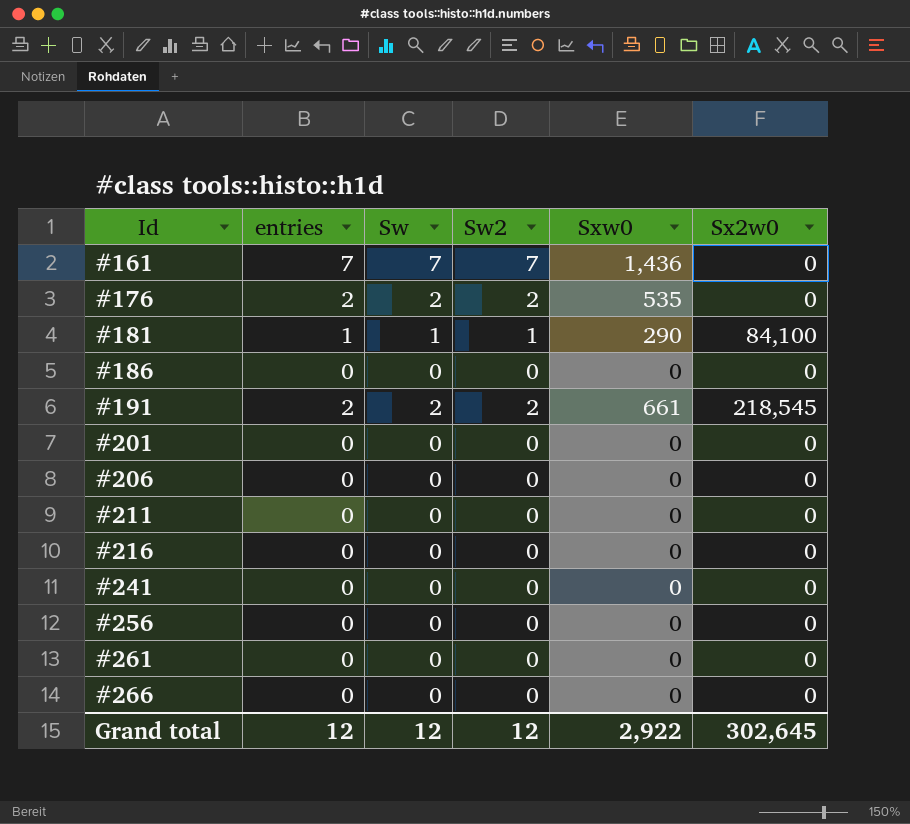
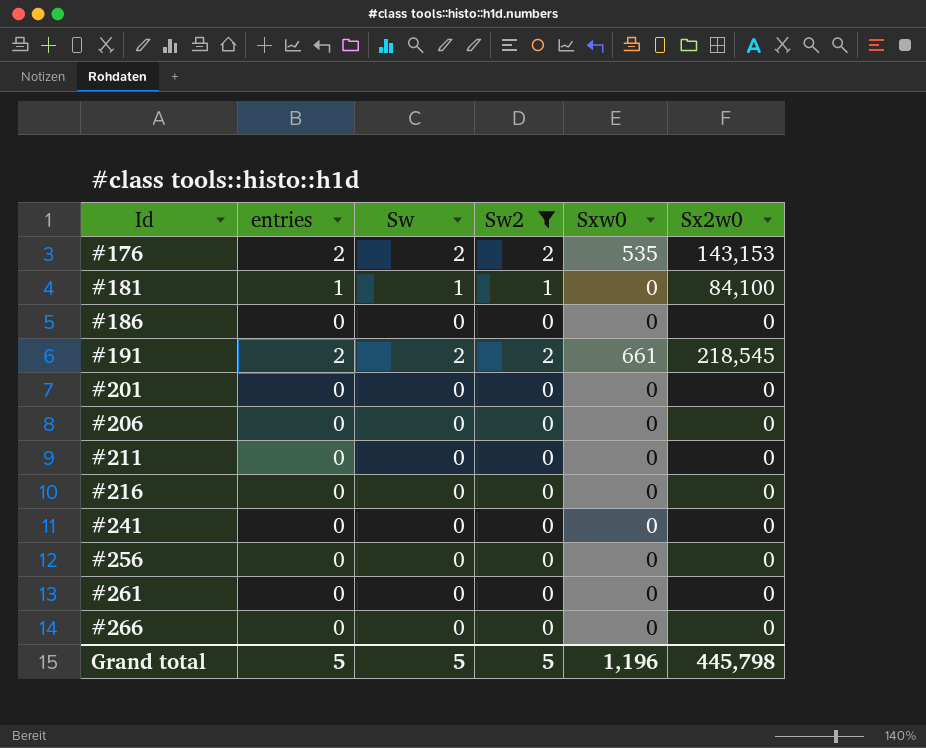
filter: none -> Sw2 != 7
#176 | Sx2w0: 0 -> 143,153
#181 | Sxw0: 290 -> 0
Grand total | entries: 12 -> 5
Grand total | Sw: 12 -> 5
Grand total | Sw2: 12 -> 5
Grand total | Sxw0: 2,922 -> 1,196
Grand total | Sx2w0: 302,645 -> 445,798

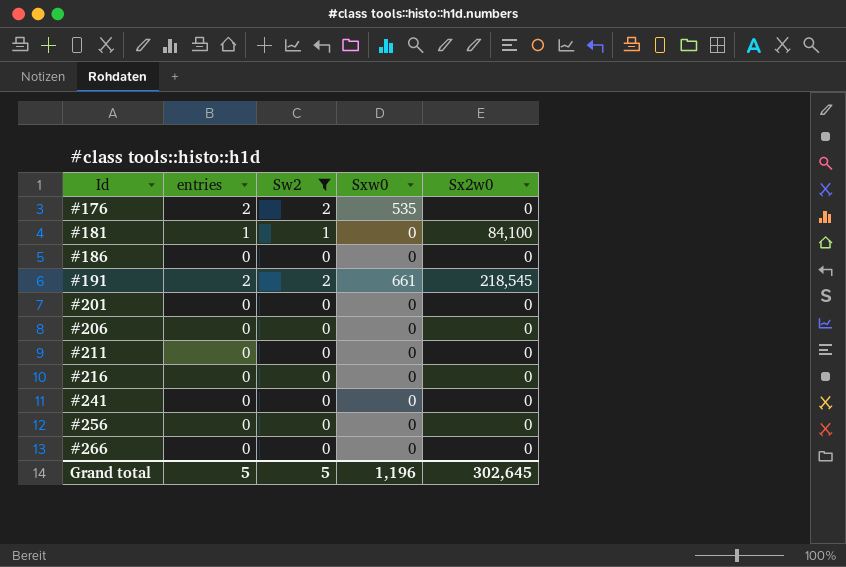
column Sw | position: 3 -> none
row #261: 0 | 0 | 0 | 0 | 0 -> none
#176 | Sx2w0: 143,153 -> 0
Grand total | Sx2w0: 445,798 -> 302,645

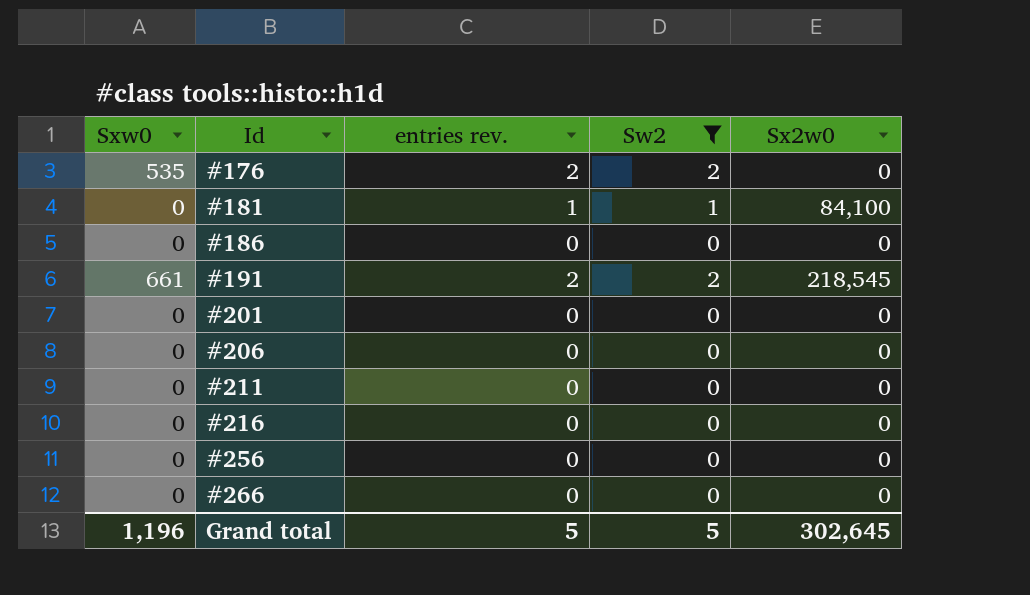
column Sxw0 | position: 4 -> 1
column name: entries -> entries rev.
row #241: 0 | 0 | 0 | 0 -> none

